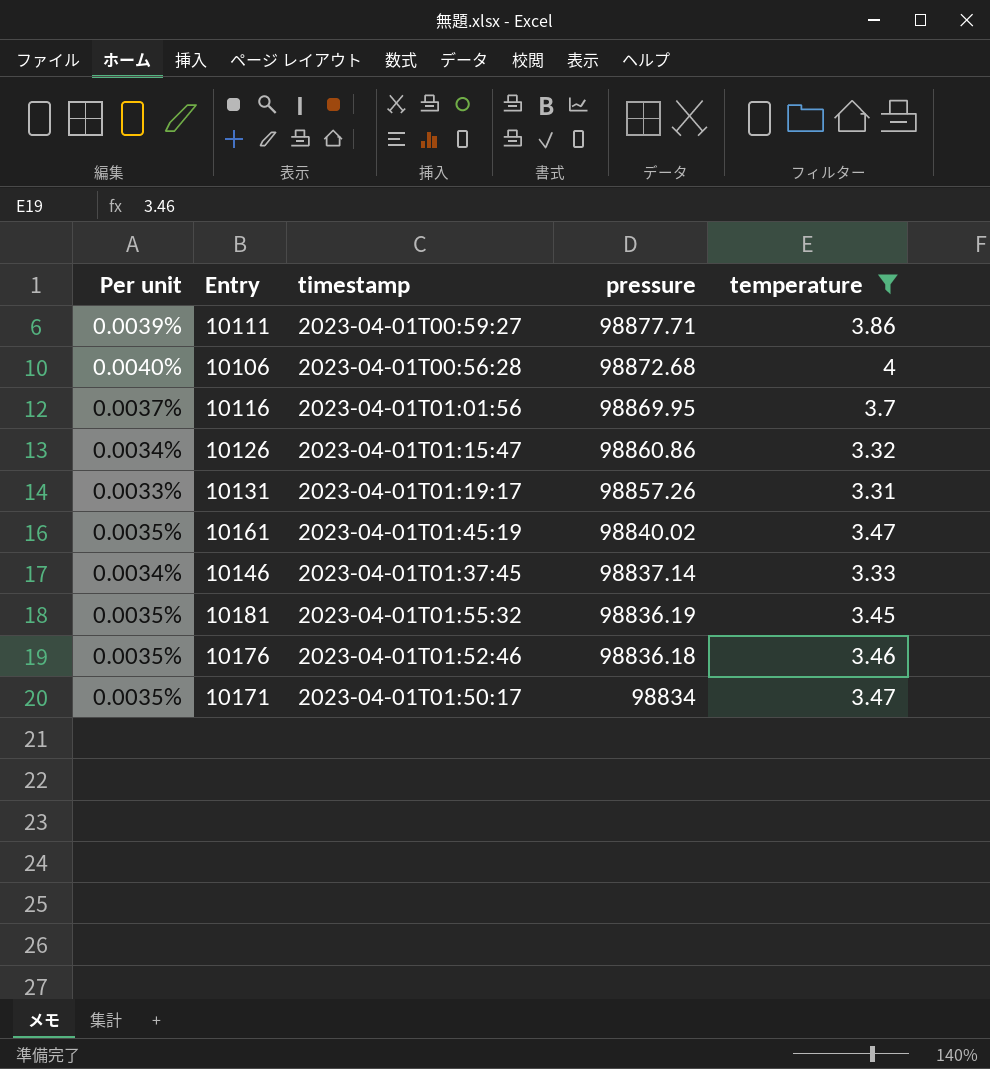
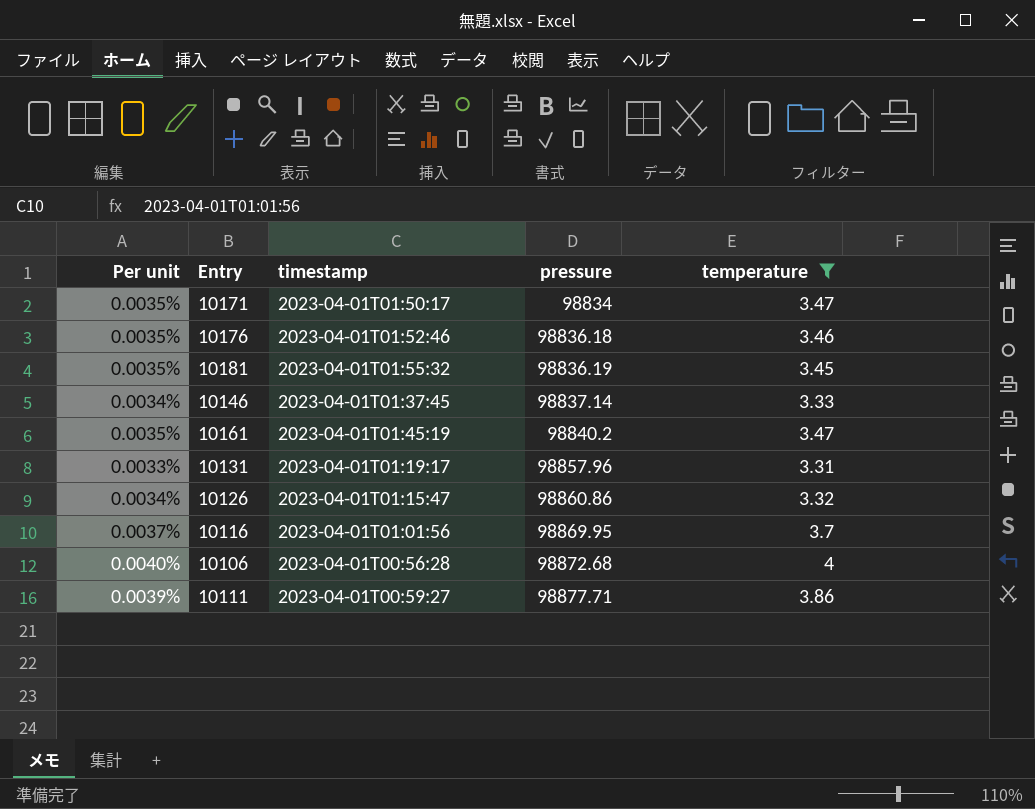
row order: pressure descending -> pressure ascending
10161 | pressure: 98840.02 -> 98840.2
10131 | pressure: 98857.26 -> 98857.96

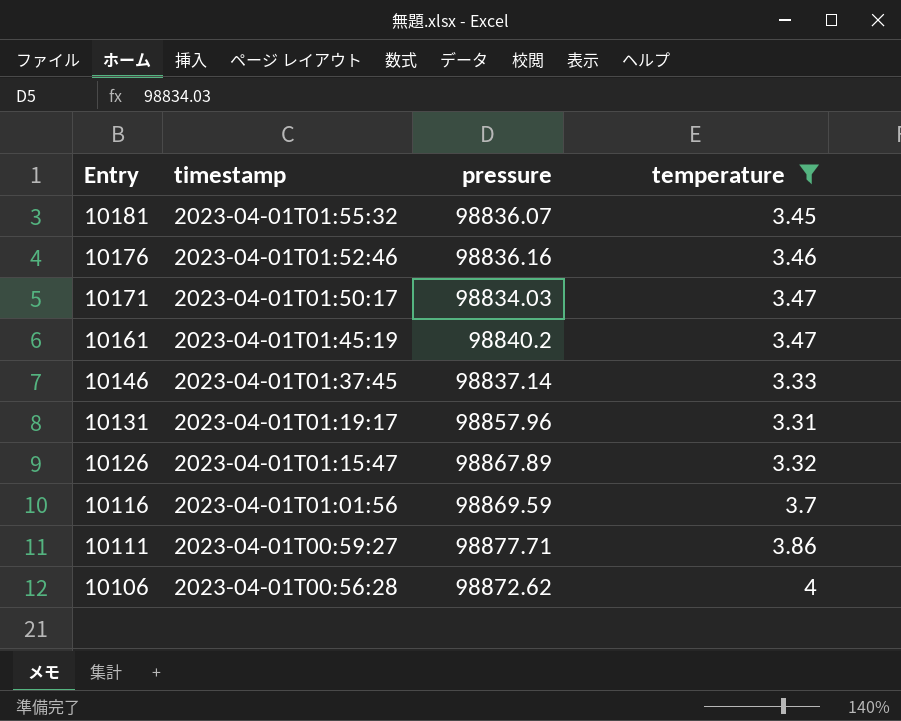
row order: pressure ascending -> Entry descending
column Per unit | formula: [temperature] / [pressure] -> none
10181 | pressure: 98836.19 -> 98836.07
10176 | pressure: 98836.18 -> 98836.16
10171 | pressure: 98834 -> 98834.03
10126 | pressure: 98860.86 -> 98867.89
10116 | pressure: 98869.95 -> 98869.59
10106 | pressure: 98872.68 -> 98872.62

